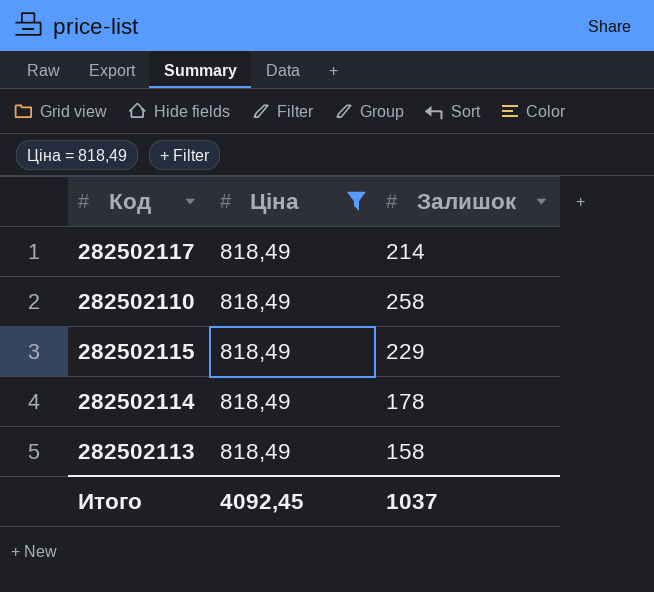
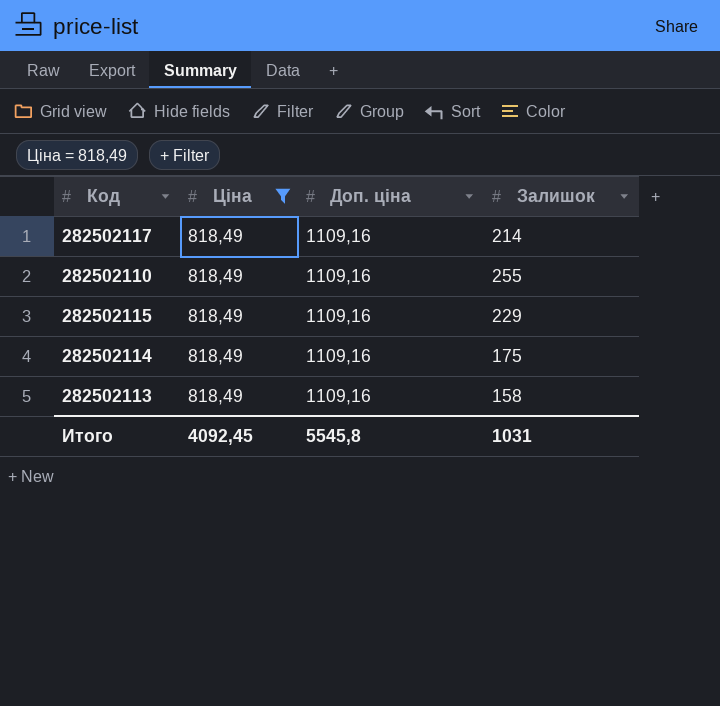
column Доп. ціна | position: none -> 3
282502110 | Залишок: 258 -> 255
282502114 | Залишок: 178 -> 175
Итого | Залишок: 1037 -> 1031

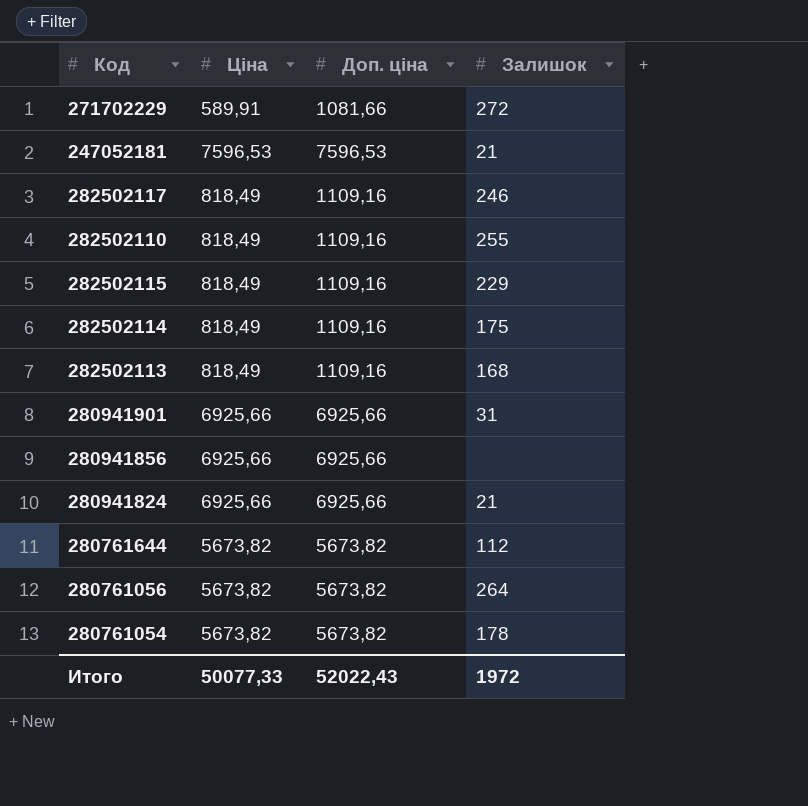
filter: Ціна = 818,49 -> none
282502117 | Залишок: 214 -> 246
282502113 | Залишок: 158 -> 168
Итого | Ціна: 4092,45 -> 50077,33
Итого | Доп. ціна: 5545,8 -> 52022,43
Итого | Залишок: 1031 -> 1972

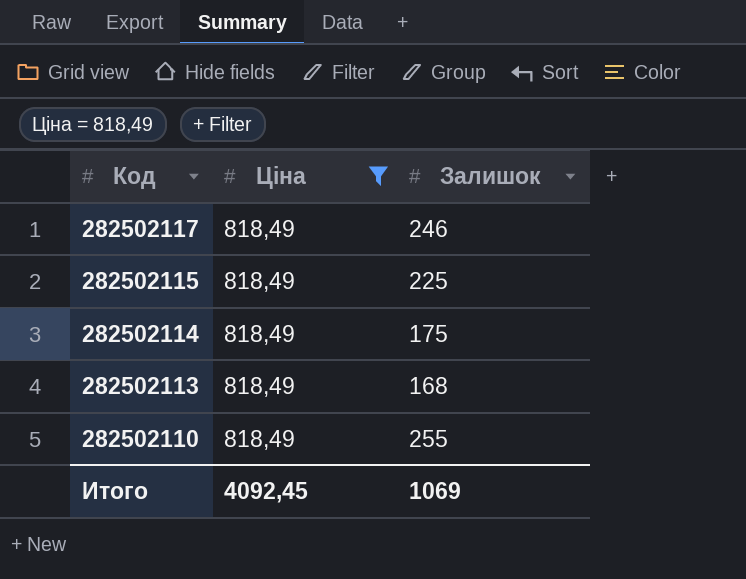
filter: none -> Ціна = 818,49
row order: none -> Код descending
column Доп. ціна | position: 3 -> none
282502115 | Залишок: 229 -> 225
Итого | Ціна: 50077,33 -> 4092,45
Итого | Залишок: 1972 -> 1069

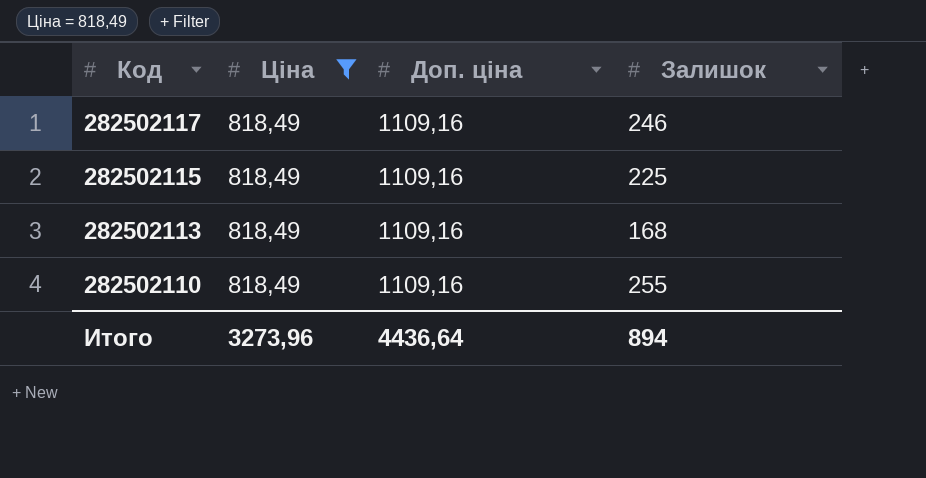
column Доп. ціна | position: none -> 3
row 282502114: 818,49 | 175 -> none
Итого | Ціна: 4092,45 -> 3273,96
Итого | Залишок: 1069 -> 894

